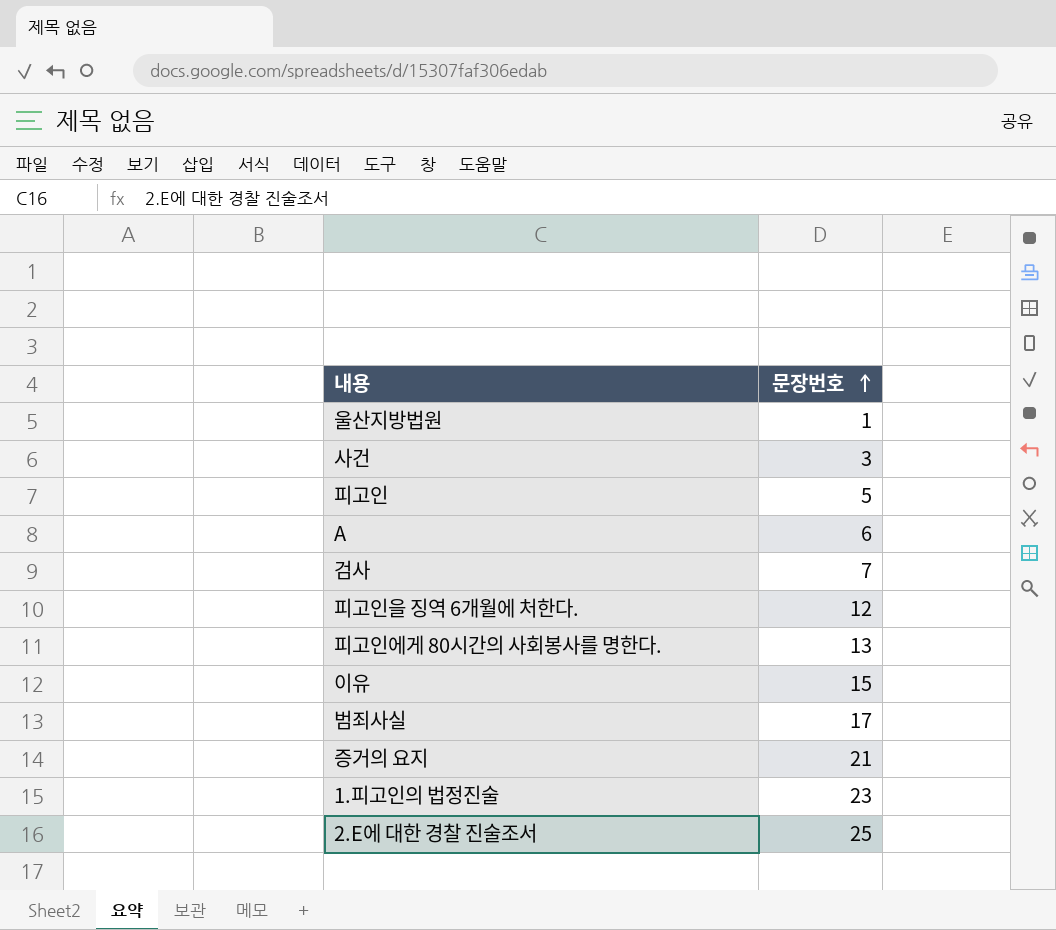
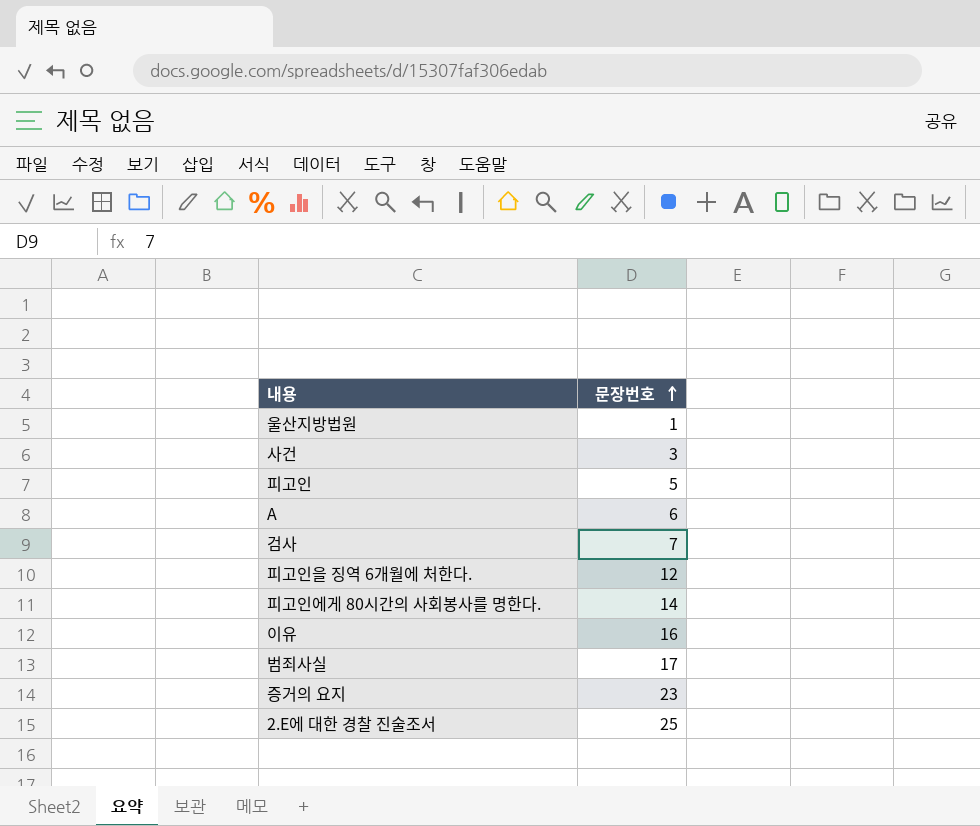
row 1.피고인의 법정진술: 23 -> none
피고인에게 80시간의 사회봉사를 명한다. | 문장번호: 13 -> 14
이유 | 문장번호: 15 -> 16
증거의 요지 | 문장번호: 21 -> 23

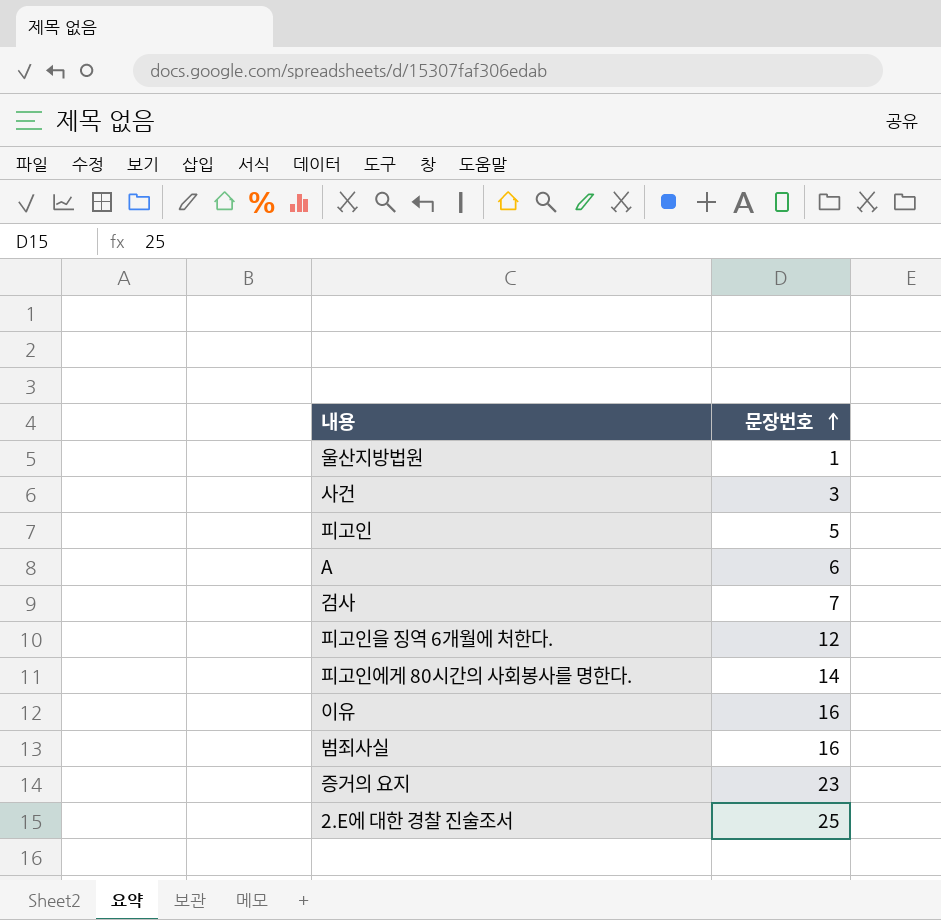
범죄사실 | 문장번호: 17 -> 16

